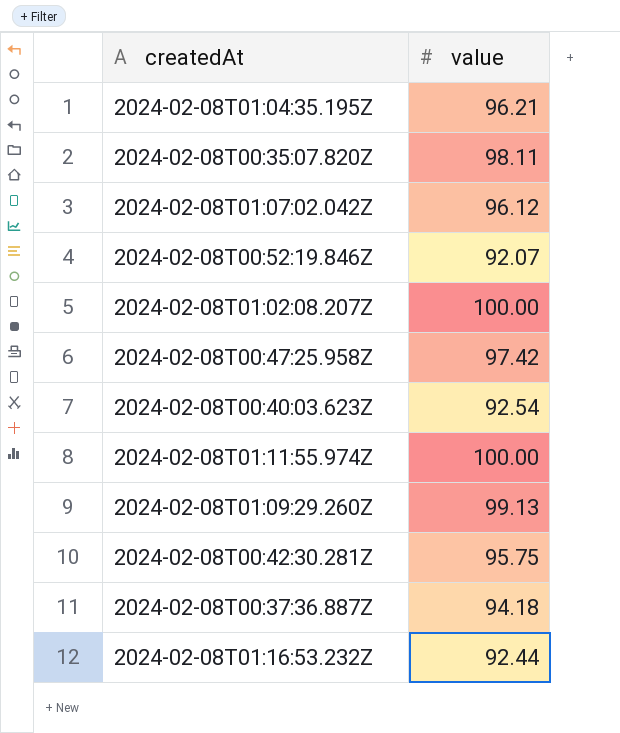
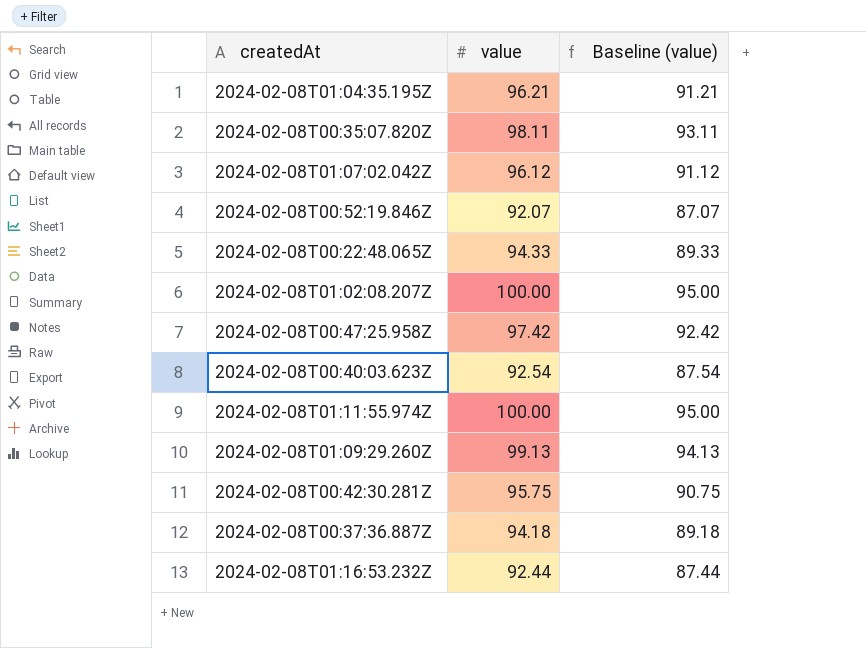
column Baseline (value) | formula: none -> [value] - 5
row 2024-02-08T00:22:48.065Z: none -> 94.33 | 89.33

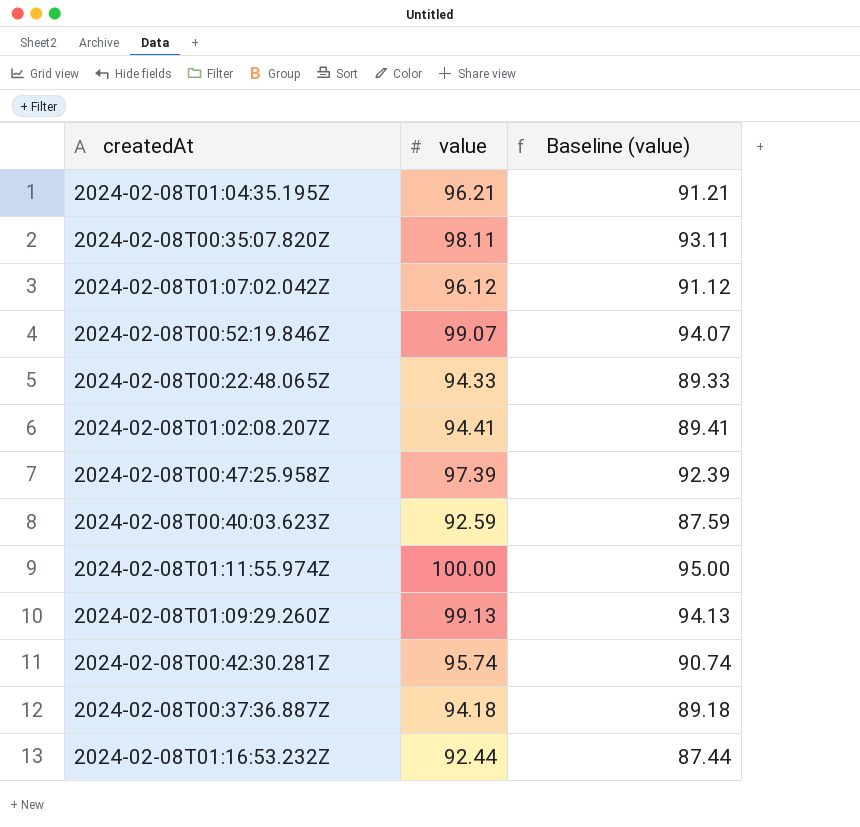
2024-02-08T00:52:19.846Z | value: 92.07 -> 99.07
2024-02-08T00:52:19.846Z | Baseline (value): 87.07 -> 94.07
2024-02-08T01:02:08.207Z | value: 100.00 -> 94.41
2024-02-08T01:02:08.207Z | Baseline (value): 95.00 -> 89.41
2024-02-08T00:47:25.958Z | value: 97.42 -> 97.39
2024-02-08T00:47:25.958Z | Baseline (value): 92.42 -> 92.39
2024-02-08T00:40:03.623Z | value: 92.54 -> 92.59
2024-02-08T00:40:03.623Z | Baseline (value): 87.54 -> 87.59
2024-02-08T00:42:30.281Z | value: 95.75 -> 95.74
2024-02-08T00:42:30.281Z | Baseline (value): 90.75 -> 90.74

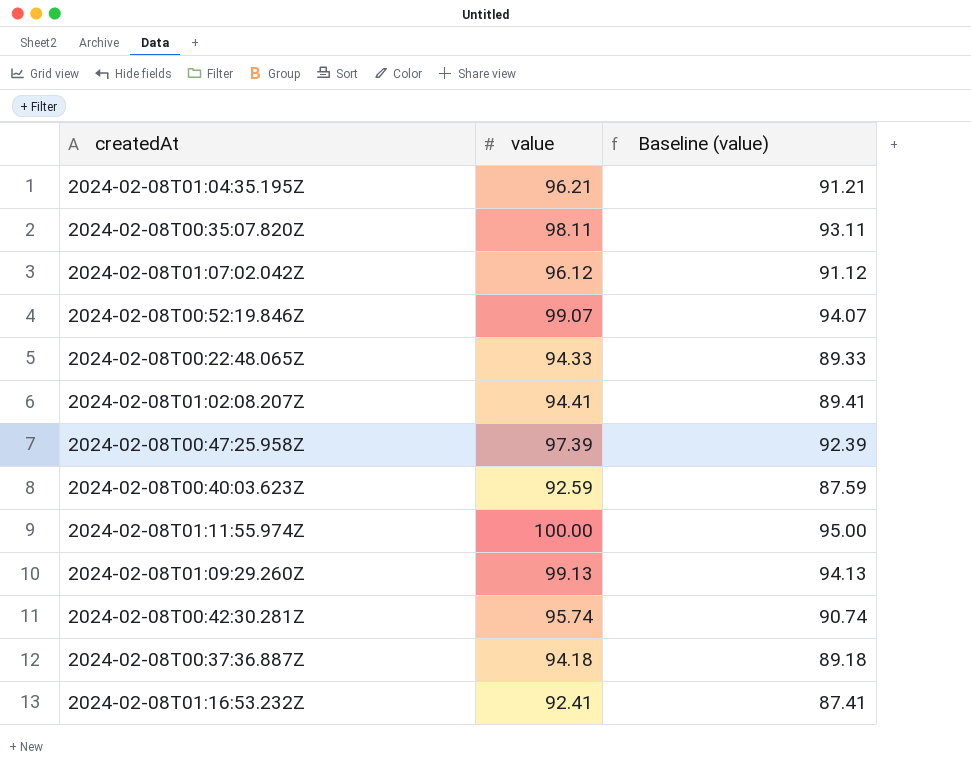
2024-02-08T01:16:53.232Z | value: 92.44 -> 92.41
2024-02-08T01:16:53.232Z | Baseline (value): 87.44 -> 87.41

